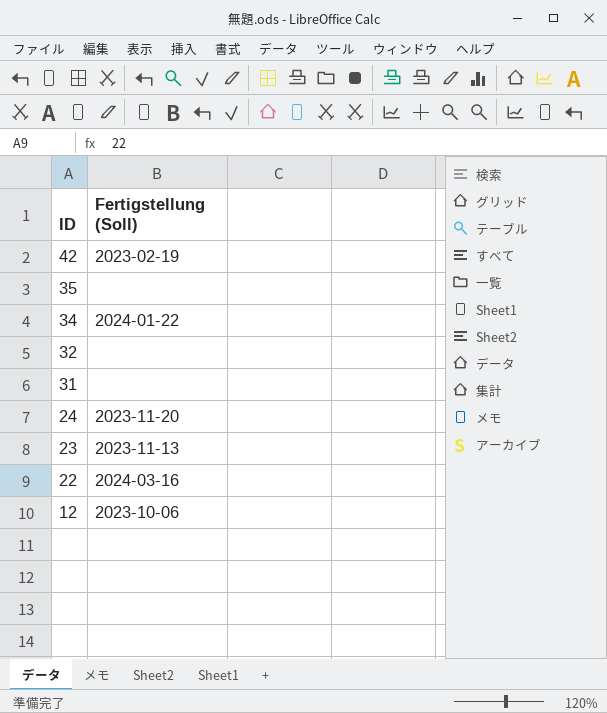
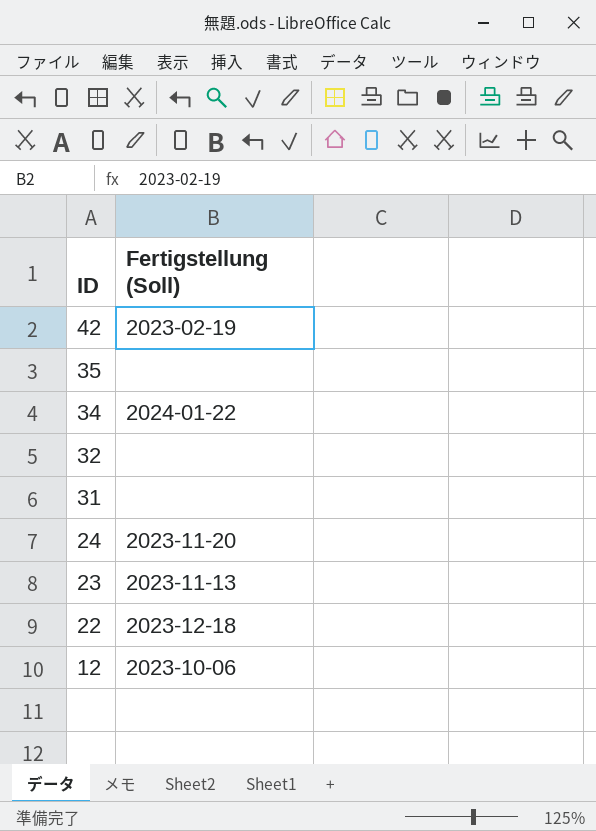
22 | Fertigstellung (Soll): 2024-03-16 -> 2023-12-18

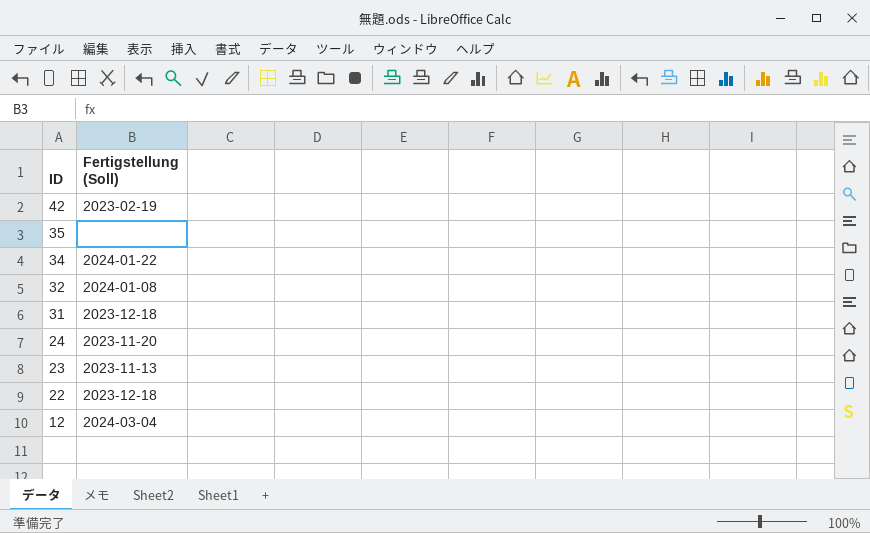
32 | Fertigstellung (Soll): none -> 2024-01-08
31 | Fertigstellung (Soll): none -> 2023-12-18
12 | Fertigstellung (Soll): 2023-10-06 -> 2024-03-04

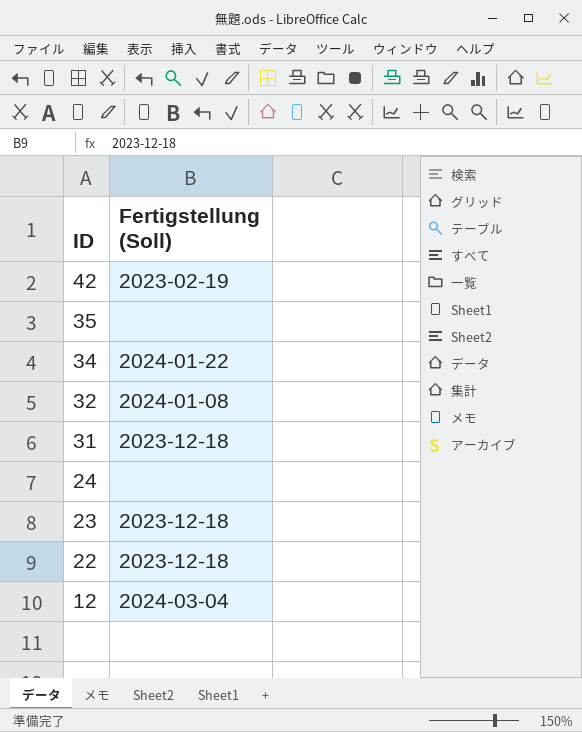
24 | Fertigstellung (Soll): 2023-11-20 -> none
23 | Fertigstellung (Soll): 2023-11-13 -> 2023-12-18

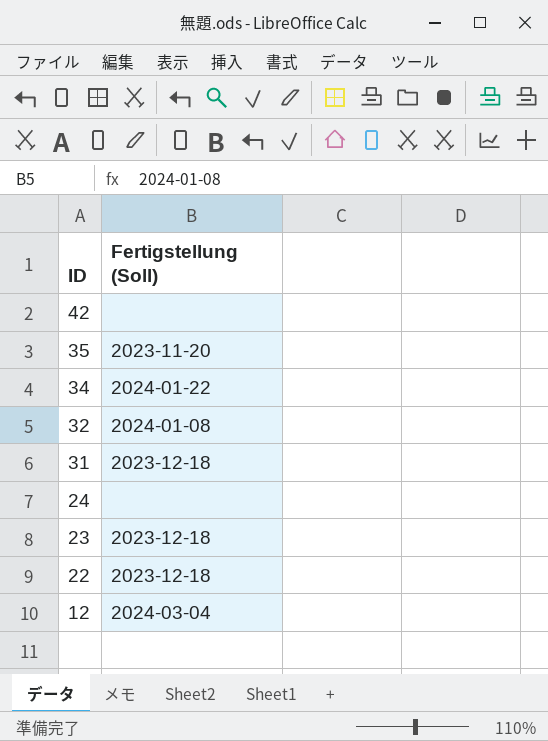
42 | Fertigstellung (Soll): 2023-02-19 -> none
35 | Fertigstellung (Soll): none -> 2023-11-20

